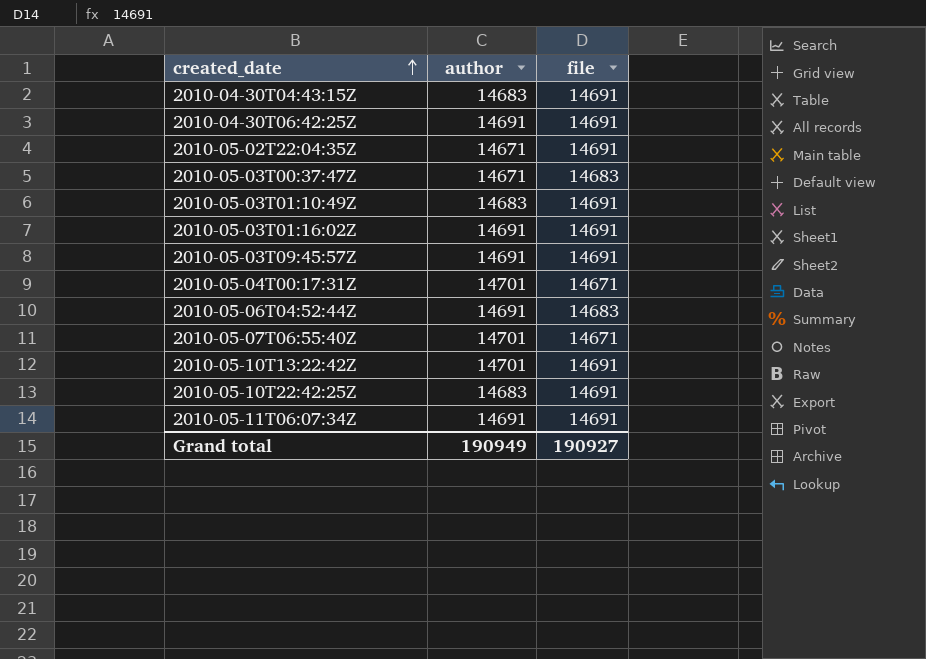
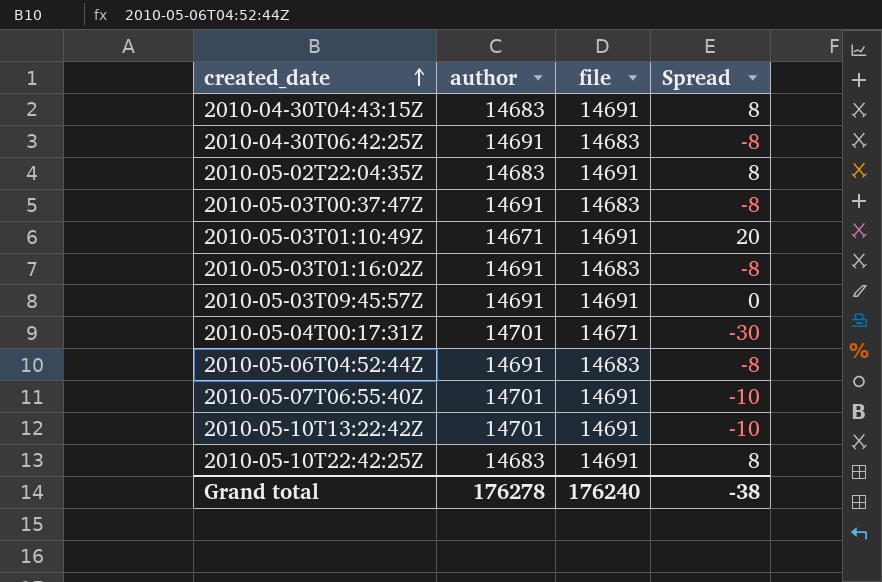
column Spread | formula: none -> [file] - [author]
row 2010-05-11T06:07:34Z: 14691 | 14691 -> none
2010-04-30T06:42:25Z | file: 14691 -> 14683
2010-05-02T22:04:35Z | author: 14671 -> 14683
2010-05-03T00:37:47Z | author: 14671 -> 14691
2010-05-03T01:10:49Z | author: 14683 -> 14671
2010-05-03T01:16:02Z | file: 14691 -> 14683
2010-05-07T06:55:40Z | file: 14671 -> 14691
Grand total | author: 190949 -> 176278
Grand total | file: 190927 -> 176240

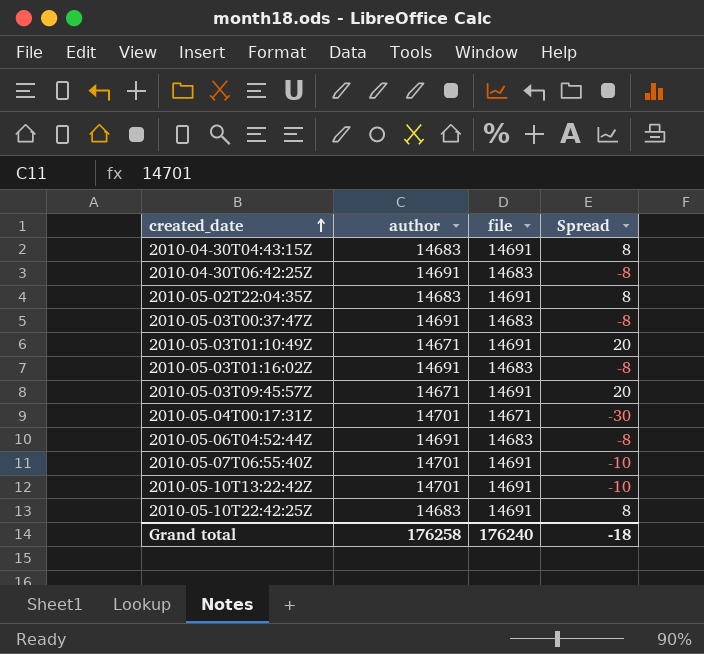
2010-05-03T09:45:57Z | author: 14691 -> 14671
2010-05-03T09:45:57Z | Spread: 0 -> 20
Grand total | author: 176278 -> 176258
Grand total | Spread: -38 -> -18

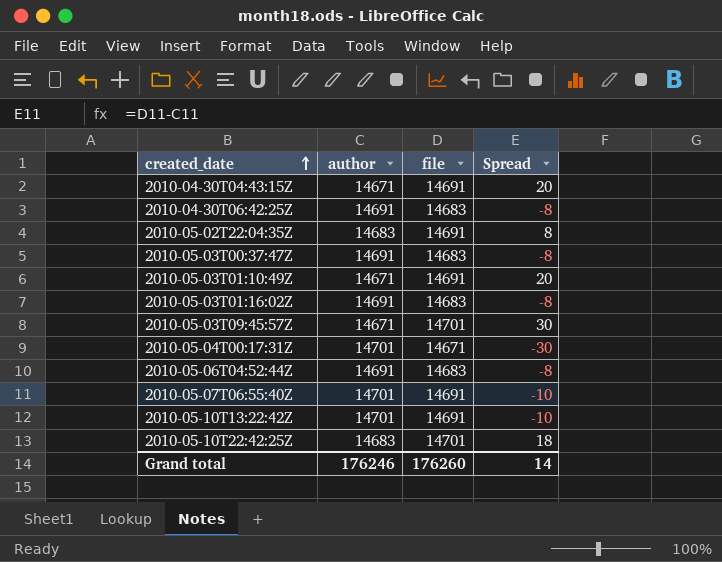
2010-04-30T04:43:15Z | author: 14683 -> 14671
2010-04-30T04:43:15Z | Spread: 8 -> 20
2010-05-03T09:45:57Z | file: 14691 -> 14701
2010-05-03T09:45:57Z | Spread: 20 -> 30
2010-05-10T22:42:25Z | file: 14691 -> 14701
2010-05-10T22:42:25Z | Spread: 8 -> 18
Grand total | author: 176258 -> 176246
Grand total | file: 176240 -> 176260
Grand total | Spread: -18 -> 14

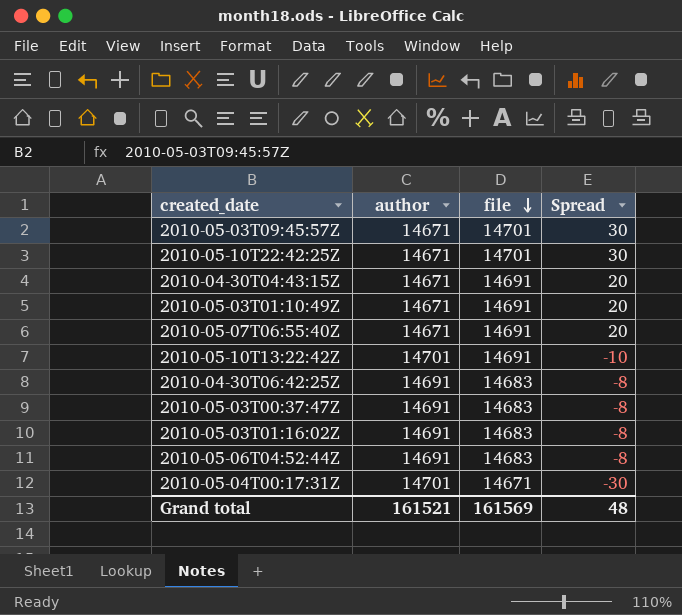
row order: created_date ascending -> file descending
row 2010-05-02T22:04:35Z: 14683 | 14691 | 8 -> none
2010-05-10T22:42:25Z | author: 14683 -> 14671
2010-05-10T22:42:25Z | Spread: 18 -> 30
2010-05-07T06:55:40Z | author: 14701 -> 14671
2010-05-07T06:55:40Z | Spread: -10 -> 20
Grand total | author: 176246 -> 161521
Grand total | file: 176260 -> 161569
Grand total | Spread: 14 -> 48

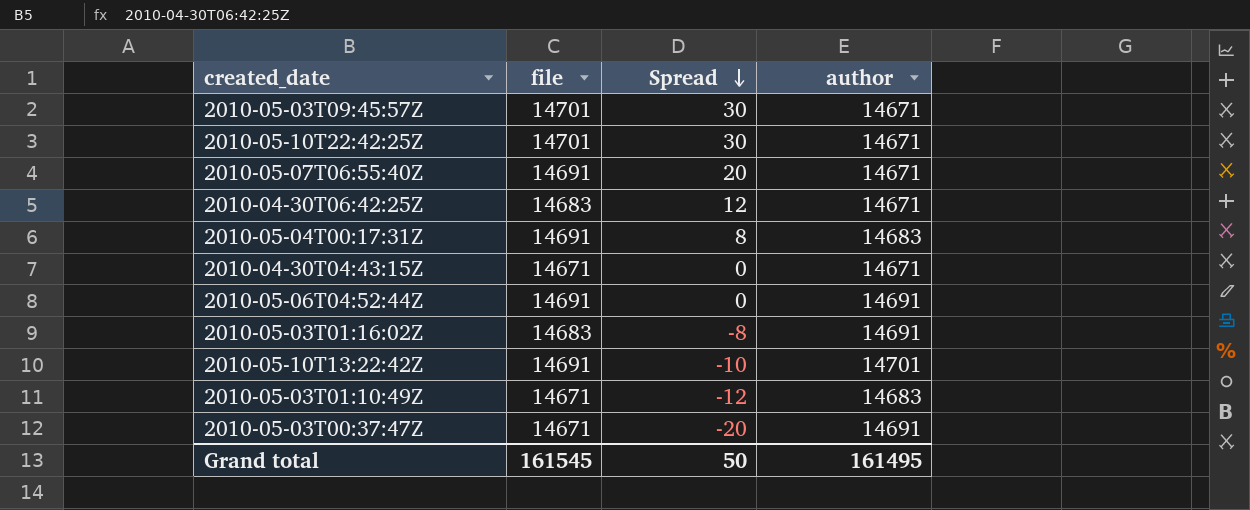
row order: file descending -> Spread descending
column author | position: 2 -> 4
2010-04-30T06:42:25Z | Spread: -8 -> 12
2010-04-30T06:42:25Z | author: 14691 -> 14671
2010-05-04T00:17:31Z | file: 14671 -> 14691
2010-05-04T00:17:31Z | Spread: -30 -> 8
2010-05-04T00:17:31Z | author: 14701 -> 14683
2010-04-30T04:43:15Z | file: 14691 -> 14671
2010-04-30T04:43:15Z | Spread: 20 -> 0
2010-05-06T04:52:44Z | file: 14683 -> 14691
2010-05-06T04:52:44Z | Spread: -8 -> 0
2010-05-03T01:10:49Z | file: 14691 -> 14671
2010-05-03T01:10:49Z | Spread: 20 -> -12
2010-05-03T01:10:49Z | author: 14671 -> 14683
2010-05-03T00:37:47Z | file: 14683 -> 14671
2010-05-03T00:37:47Z | Spread: -8 -> -20
Grand total | file: 161569 -> 161545
Grand total | Spread: 48 -> 50
Grand total | author: 161521 -> 161495

